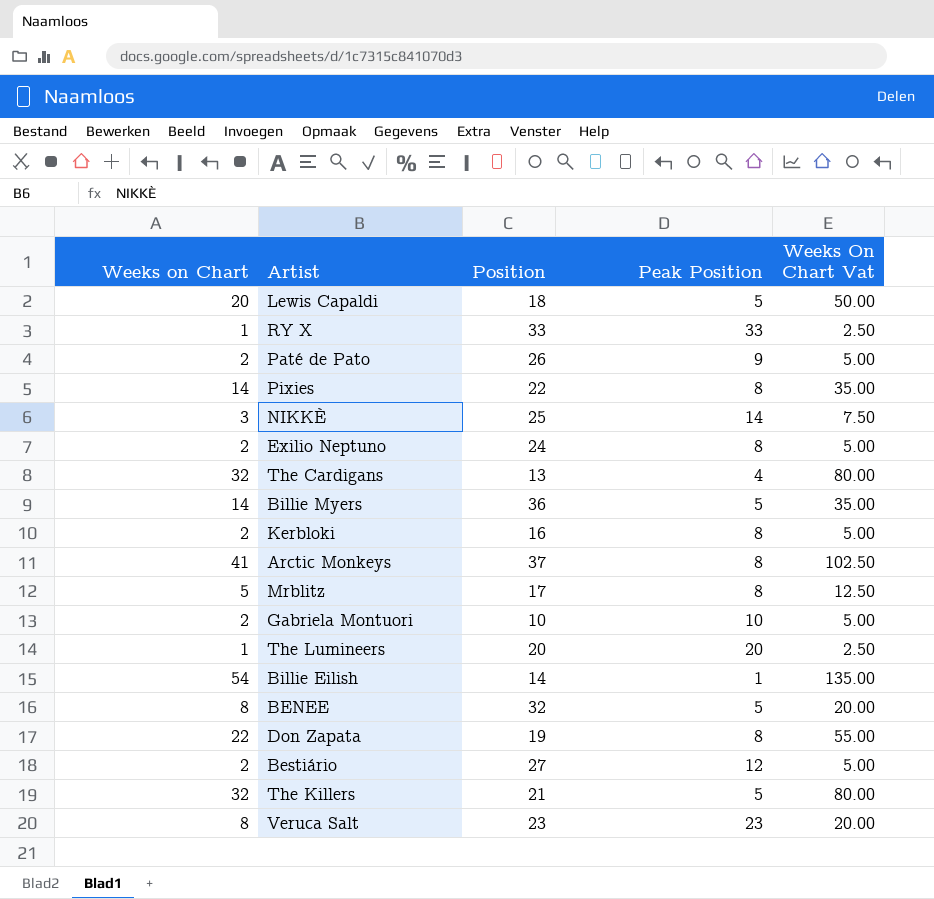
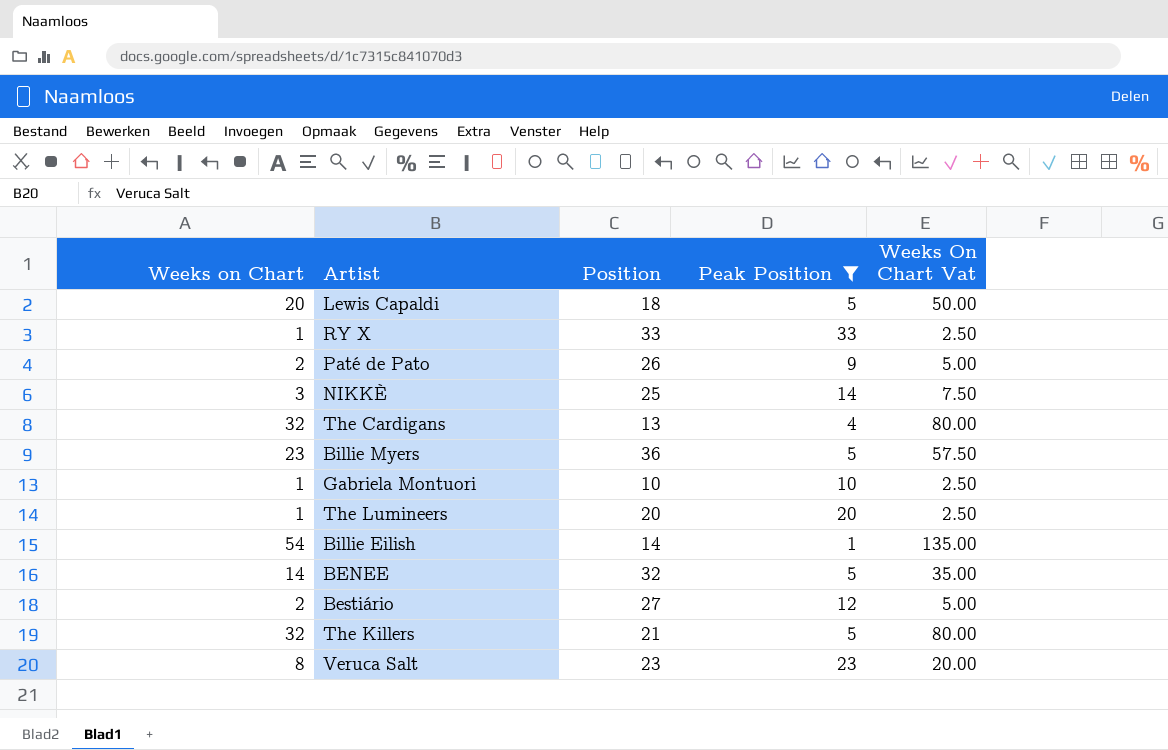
filter: none -> Peak Position != 8
Billie Myers | Weeks on Chart: 14 -> 23
Billie Myers | Weeks On Chart Vat: 35.00 -> 57.50
Gabriela Montuori | Weeks on Chart: 2 -> 1
Gabriela Montuori | Weeks On Chart Vat: 5.00 -> 2.50
BENEE | Weeks on Chart: 8 -> 14
BENEE | Weeks On Chart Vat: 20.00 -> 35.00

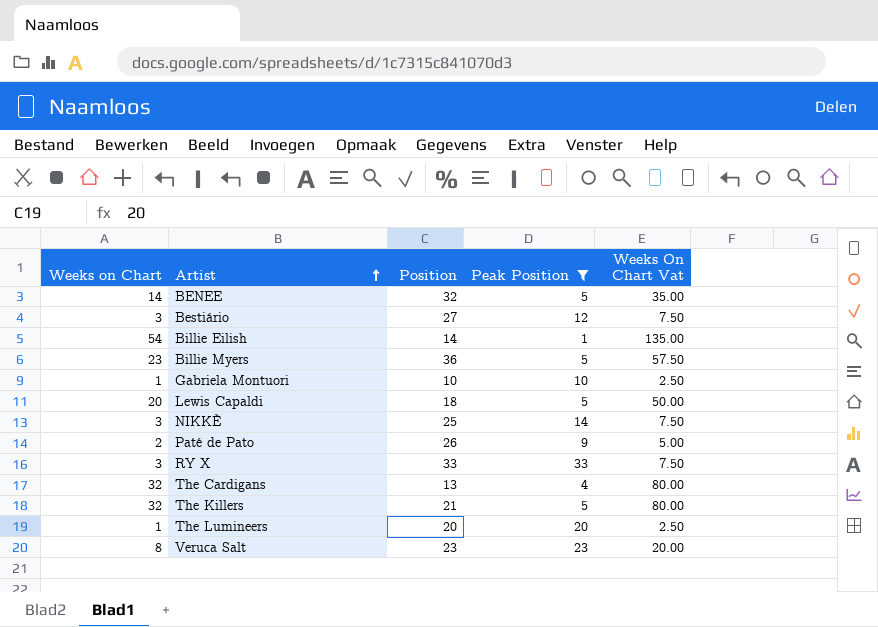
row order: none -> Artist ascending
Bestiário | Weeks on Chart: 2 -> 3
Bestiário | Weeks On Chart Vat: 5.00 -> 7.50
RY X | Weeks on Chart: 1 -> 3
RY X | Weeks On Chart Vat: 2.50 -> 7.50

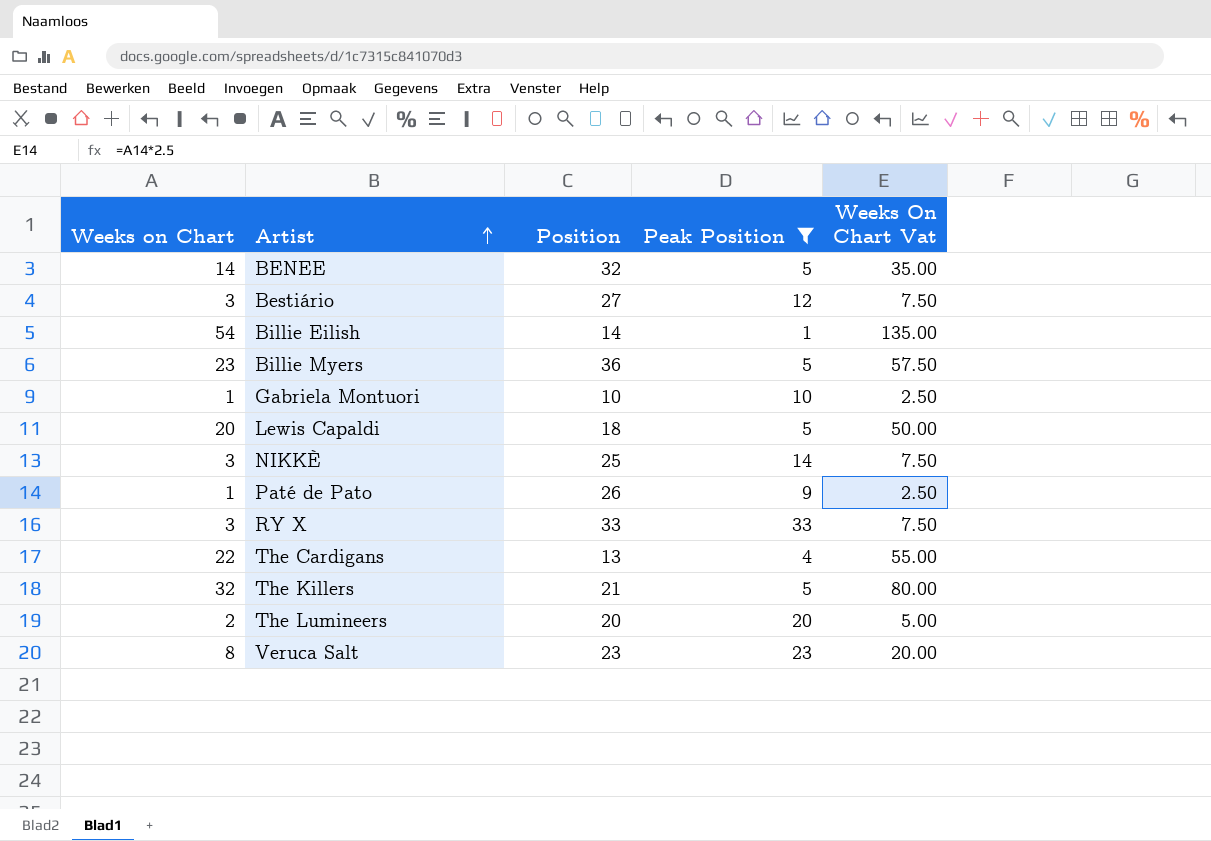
Paté de Pato | Weeks on Chart: 2 -> 1
Paté de Pato | Weeks On Chart Vat: 5.00 -> 2.50
The Cardigans | Weeks on Chart: 32 -> 22
The Cardigans | Weeks On Chart Vat: 80.00 -> 55.00
The Lumineers | Weeks on Chart: 1 -> 2
The Lumineers | Weeks On Chart Vat: 2.50 -> 5.00

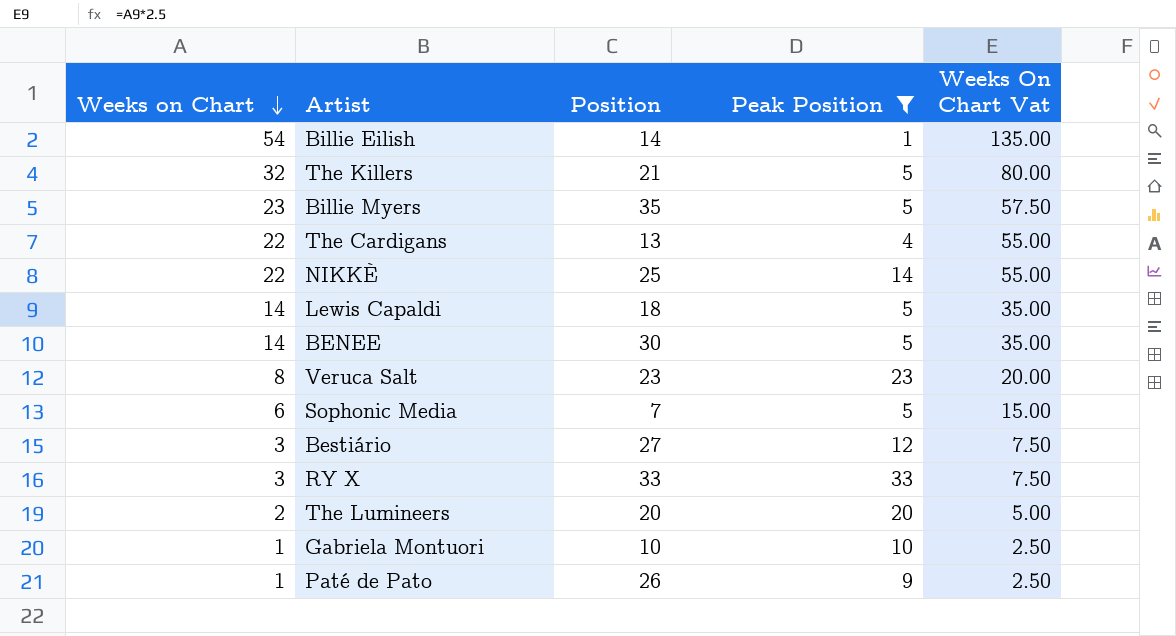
row order: Artist ascending -> Weeks on Chart descending
Billie Myers | Position: 36 -> 35
NIKKÈ | Weeks on Chart: 3 -> 22
NIKKÈ | Weeks On Chart Vat: 7.50 -> 55.00
Lewis Capaldi | Weeks on Chart: 20 -> 14
Lewis Capaldi | Weeks On Chart Vat: 50.00 -> 35.00
BENEE | Position: 32 -> 30
row Sophonic Media: none -> 6 | 7 | 5 | 15.00

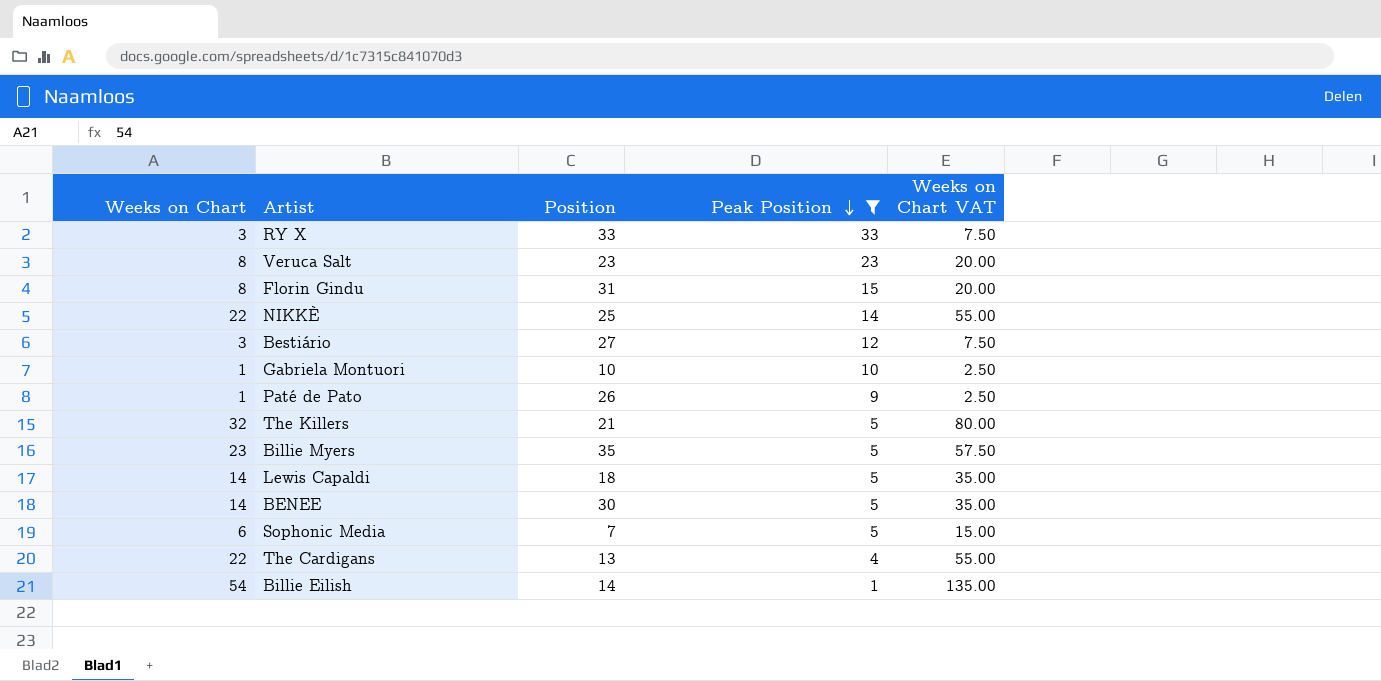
row order: Weeks on Chart descending -> Peak Position descending
column name: Weeks On Chart Vat -> Weeks on Chart VAT
row The Lumineers: 2 | 20 | 20 | 5.00 -> none
row Florin Gindu: none -> 8 | 31 | 15 | 20.00

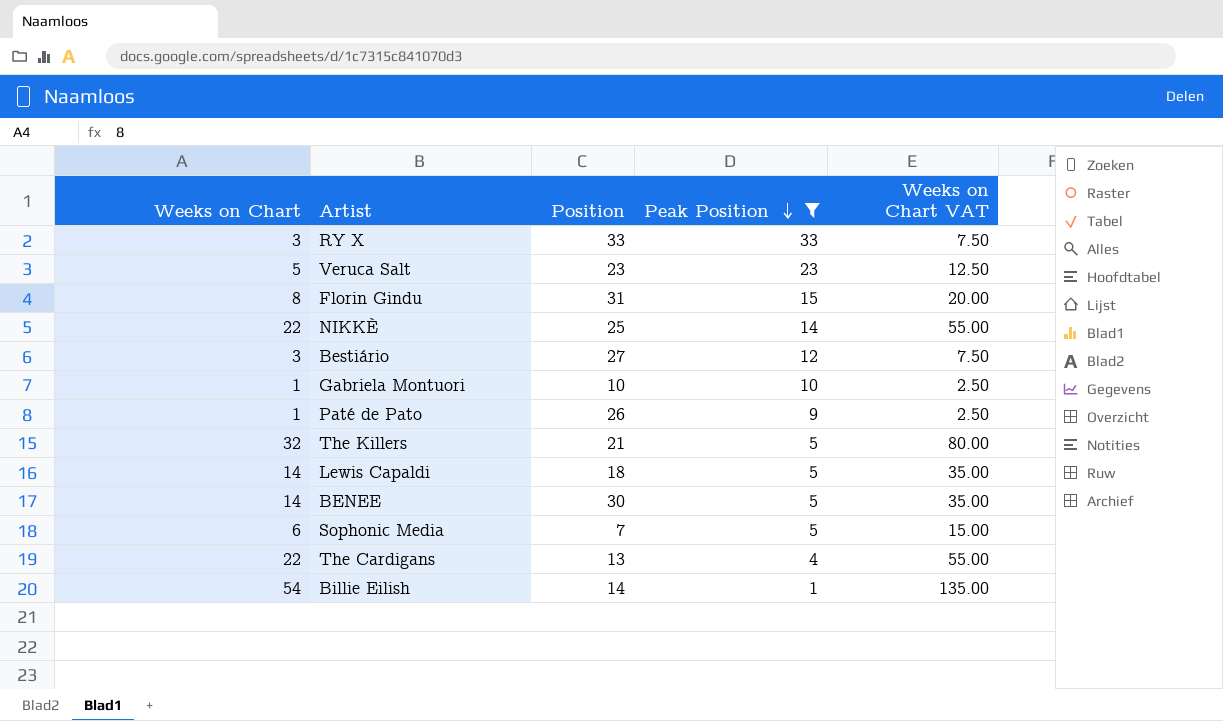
row Billie Myers: 23 | 35 | 5 | 57.50 -> none
Veruca Salt | Weeks on Chart: 8 -> 5
Veruca Salt | Weeks on Chart VAT: 20.00 -> 12.50

